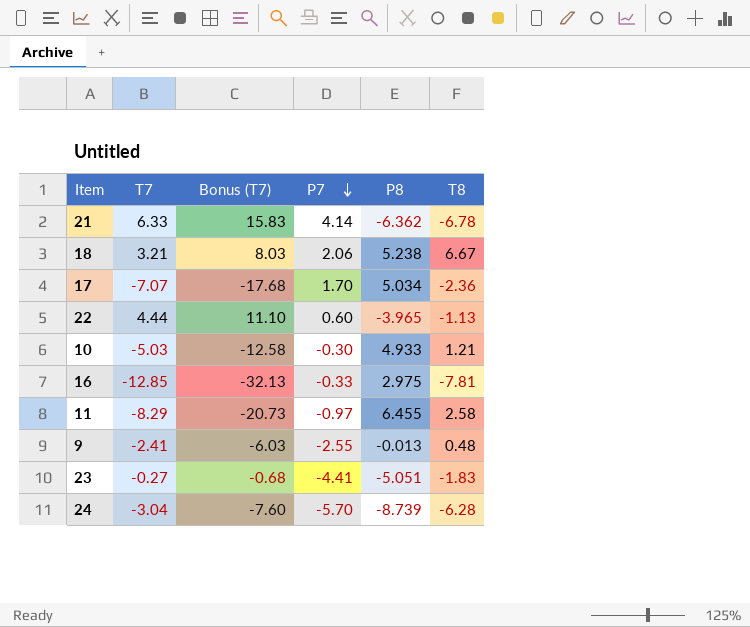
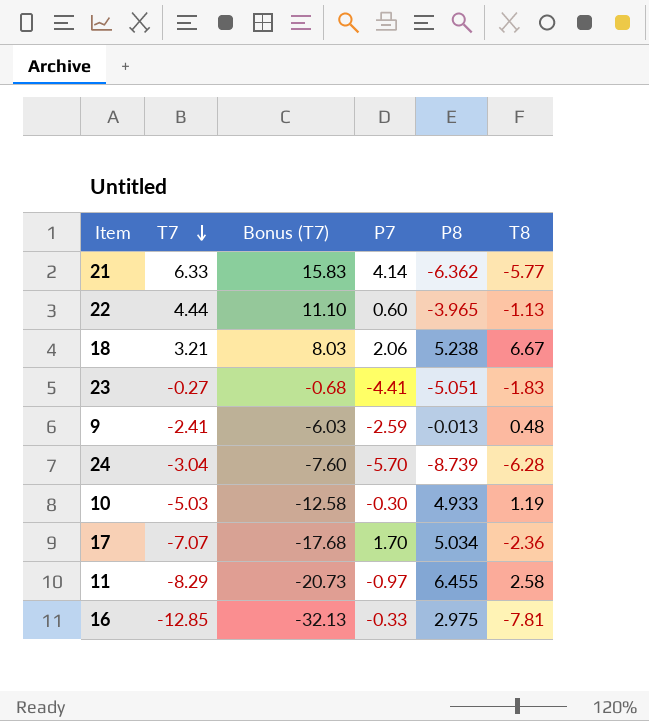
row order: P7 descending -> T7 descending
21 | T8: -6.78 -> -5.77
9 | P7: -2.55 -> -2.59
10 | T8: 1.21 -> 1.19

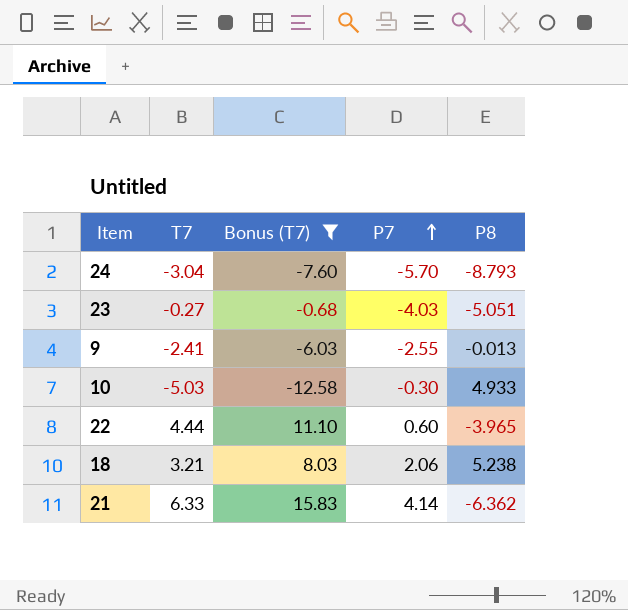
filter: none -> Bonus (T7) >= -12.58
row order: T7 descending -> P7 ascending
column T8 | position: 6 -> none
24 | P8: -8.739 -> -8.793
23 | P7: -4.41 -> -4.03
9 | P7: -2.59 -> -2.55

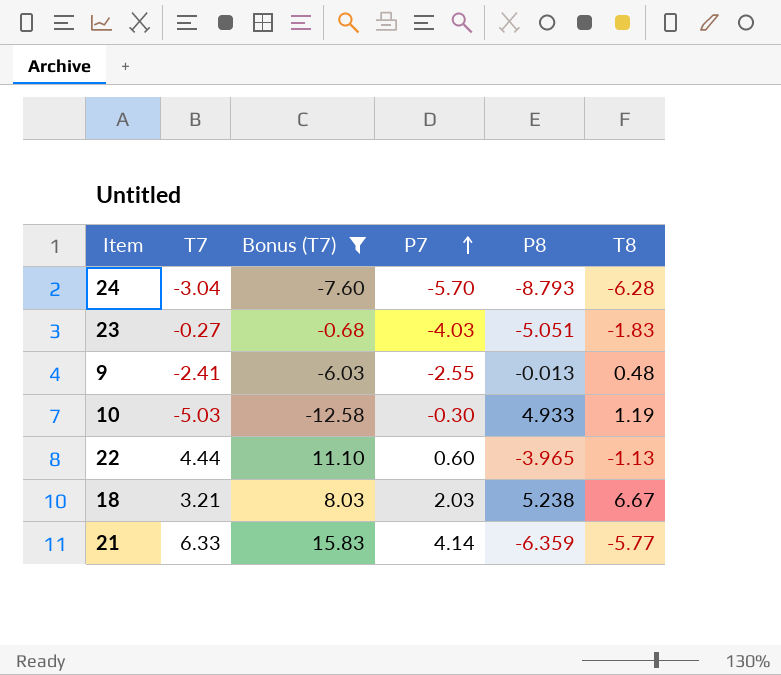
column T8 | position: none -> 6
18 | P7: 2.06 -> 2.03
21 | P8: -6.362 -> -6.359

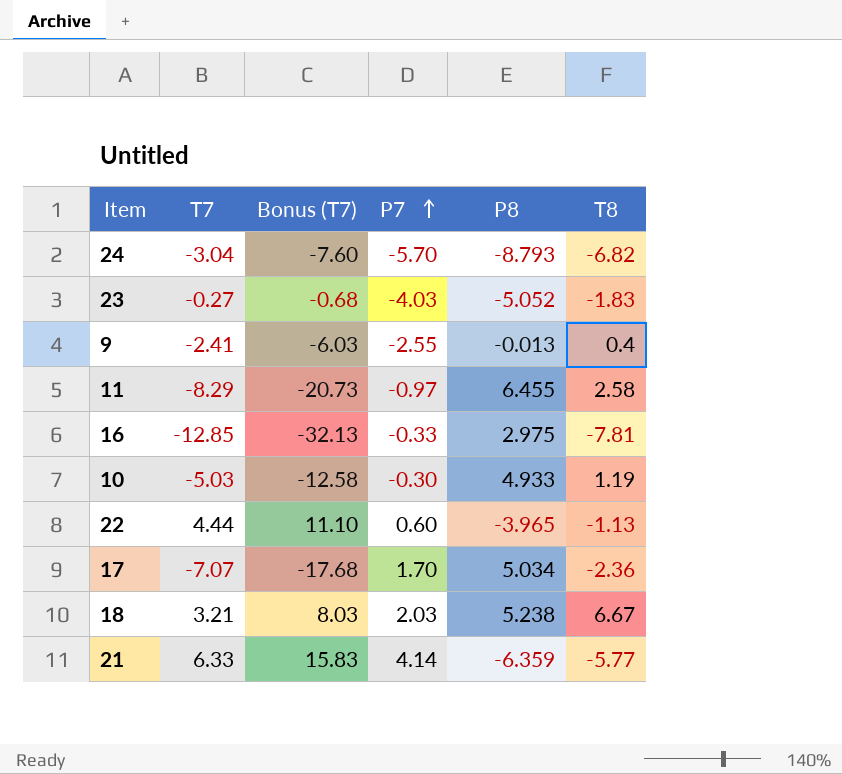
filter: Bonus (T7) >= -12.58 -> none
24 | T8: -6.28 -> -6.82
23 | P8: -5.051 -> -5.052
9 | T8: 0.48 -> 0.4

